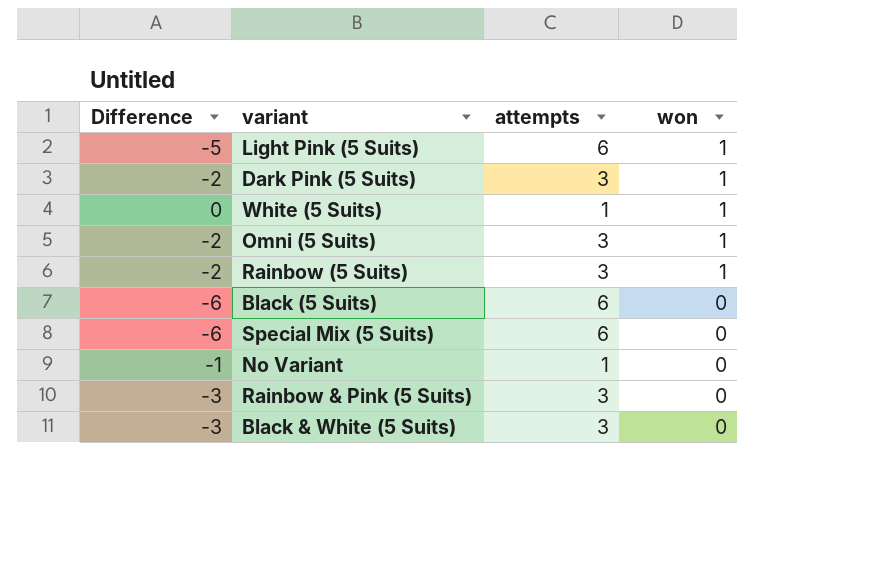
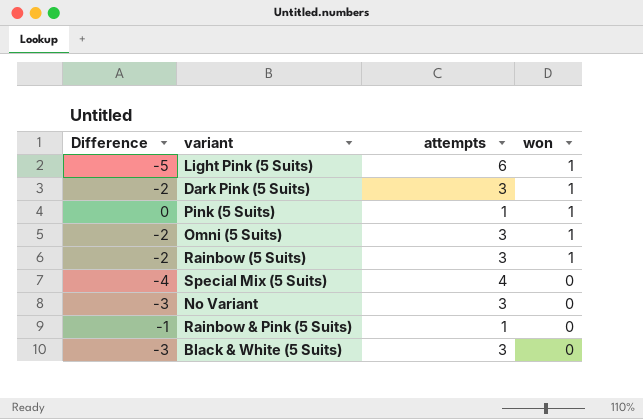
row White (5 Suits): 0 | 1 | 1 -> none
row Black (5 Suits): -6 | 6 | 0 -> none
row Pink (5 Suits): none -> 0 | 1 | 1
Special Mix (5 Suits) | Difference: -6 -> -4
Special Mix (5 Suits) | attempts: 6 -> 4
No Variant | Difference: -1 -> -3
No Variant | attempts: 1 -> 3
Rainbow & Pink (5 Suits) | Difference: -3 -> -1
Rainbow & Pink (5 Suits) | attempts: 3 -> 1

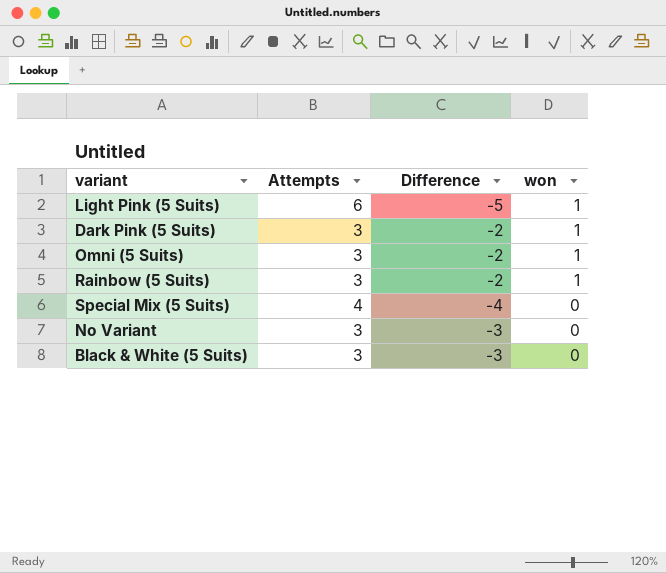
column name: attempts -> Attempts
column Difference | position: 1 -> 3
row Pink (5 Suits): 0 | 1 | 1 -> none
row Rainbow & Pink (5 Suits): -1 | 1 | 0 -> none

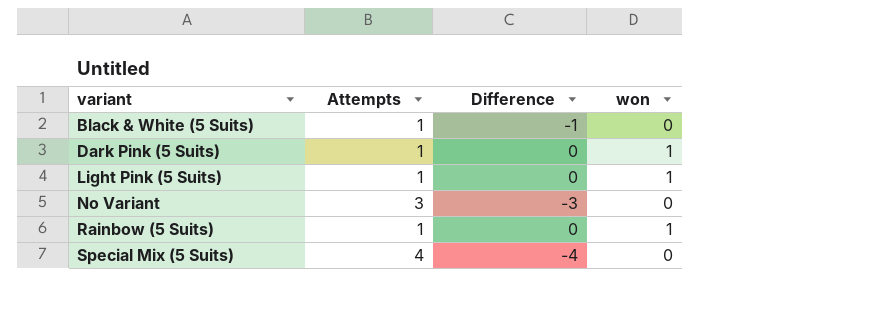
row order: won descending -> variant ascending
row Omni (5 Suits): 3 | -2 | 1 -> none
Black & White (5 Suits) | Attempts: 3 -> 1
Black & White (5 Suits) | Difference: -3 -> -1
Dark Pink (5 Suits) | Attempts: 3 -> 1
Dark Pink (5 Suits) | Difference: -2 -> 0
Light Pink (5 Suits) | Attempts: 6 -> 1
Light Pink (5 Suits) | Difference: -5 -> 0
Rainbow (5 Suits) | Attempts: 3 -> 1
Rainbow (5 Suits) | Difference: -2 -> 0

